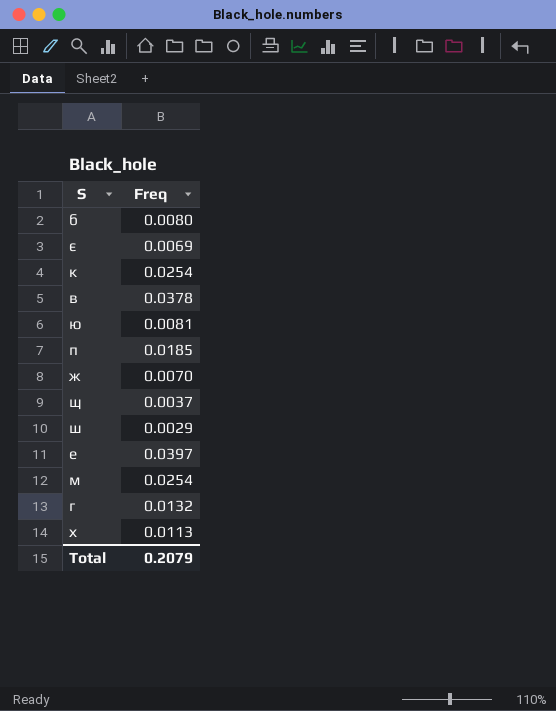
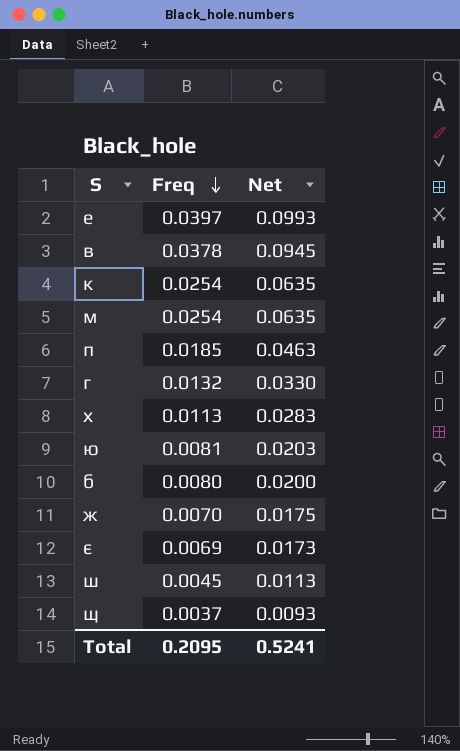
row order: none -> Freq descending
column Net | formula: none -> [Freq] * 2.5
ш | Freq: 0.0029 -> 0.0045
Total | Freq: 0.2079 -> 0.2095

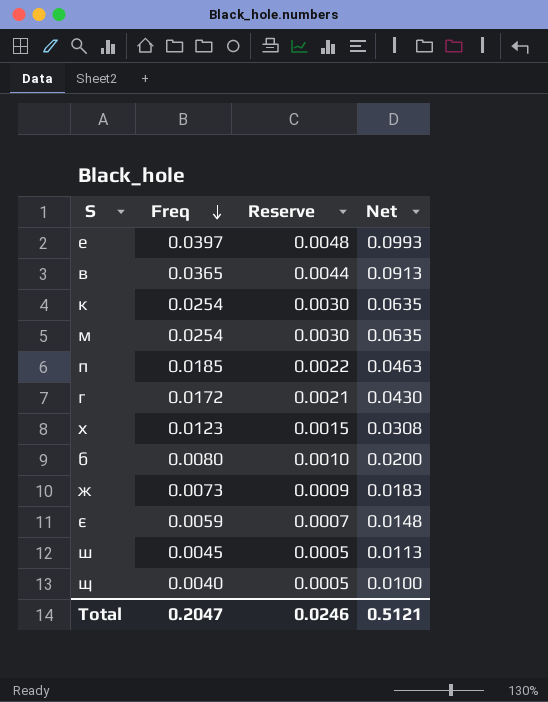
column Reserve | formula: none -> [Freq] * 0.12
row ю: 0.0081 | 0.0203 -> none
в | Freq: 0.0378 -> 0.0365
в | Net: 0.0945 -> 0.0913
г | Freq: 0.0132 -> 0.0172
г | Net: 0.0330 -> 0.0430
х | Freq: 0.0113 -> 0.0123
х | Net: 0.0283 -> 0.0308
ж | Freq: 0.0070 -> 0.0073
ж | Net: 0.0175 -> 0.0183
є | Freq: 0.0069 -> 0.0059
є | Net: 0.0173 -> 0.0148
щ | Freq: 0.0037 -> 0.0040
щ | Net: 0.0093 -> 0.0100
Total | Freq: 0.2095 -> 0.2047
Total | Net: 0.5241 -> 0.5121

